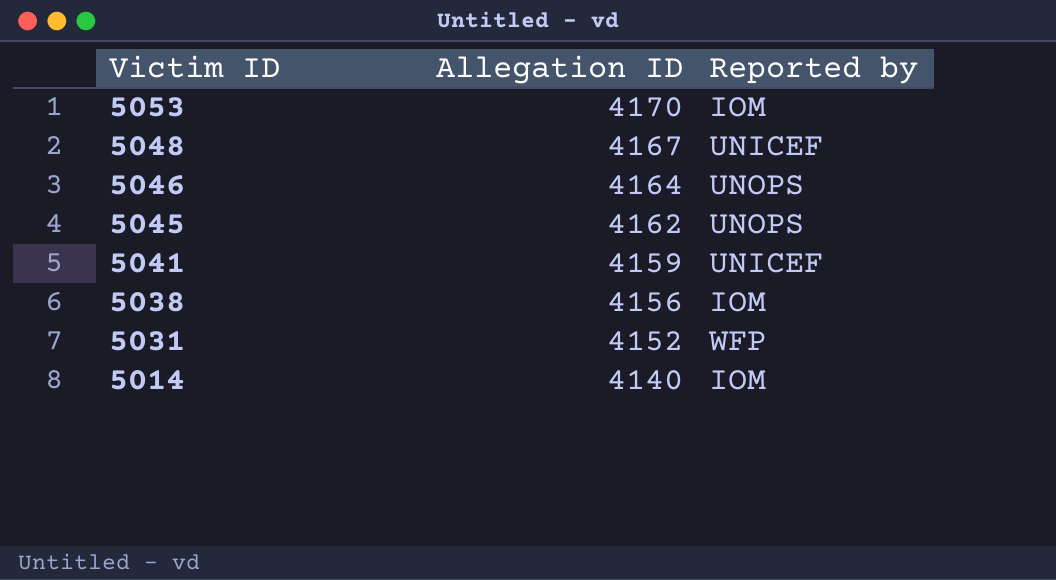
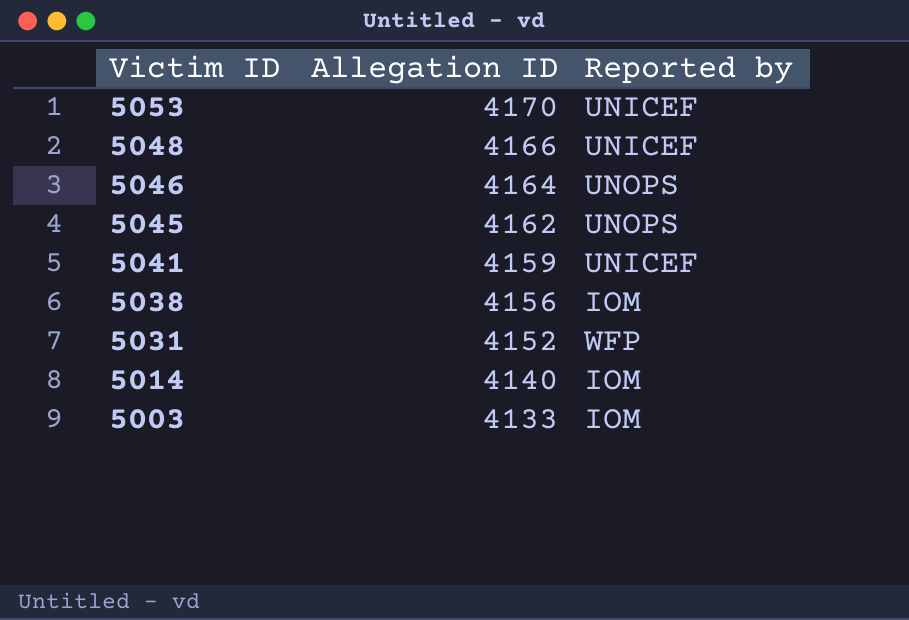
5053 | Reported by: IOM -> UNICEF
5048 | Allegation ID: 4167 -> 4166
row 5003: none -> 4133 | IOM

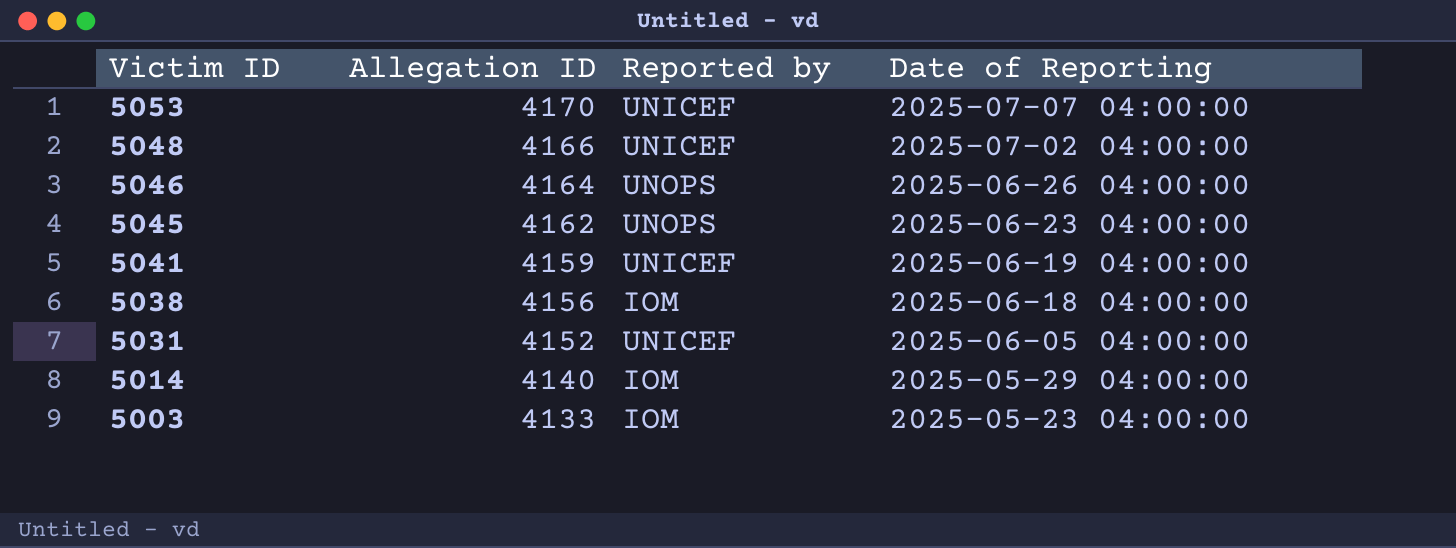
column Date of Reporting | position: none -> 4
5031 | Reported by: WFP -> UNICEF

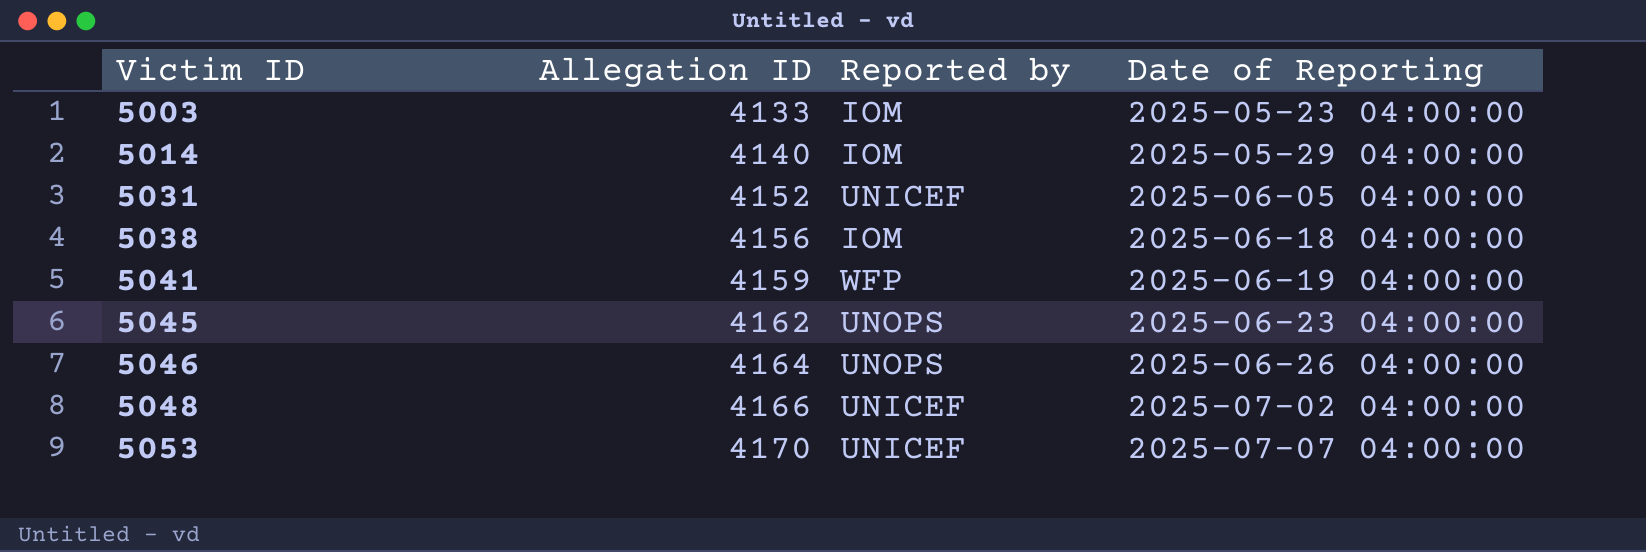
row order: Victim ID descending -> Victim ID ascending
5041 | Reported by: UNICEF -> WFP

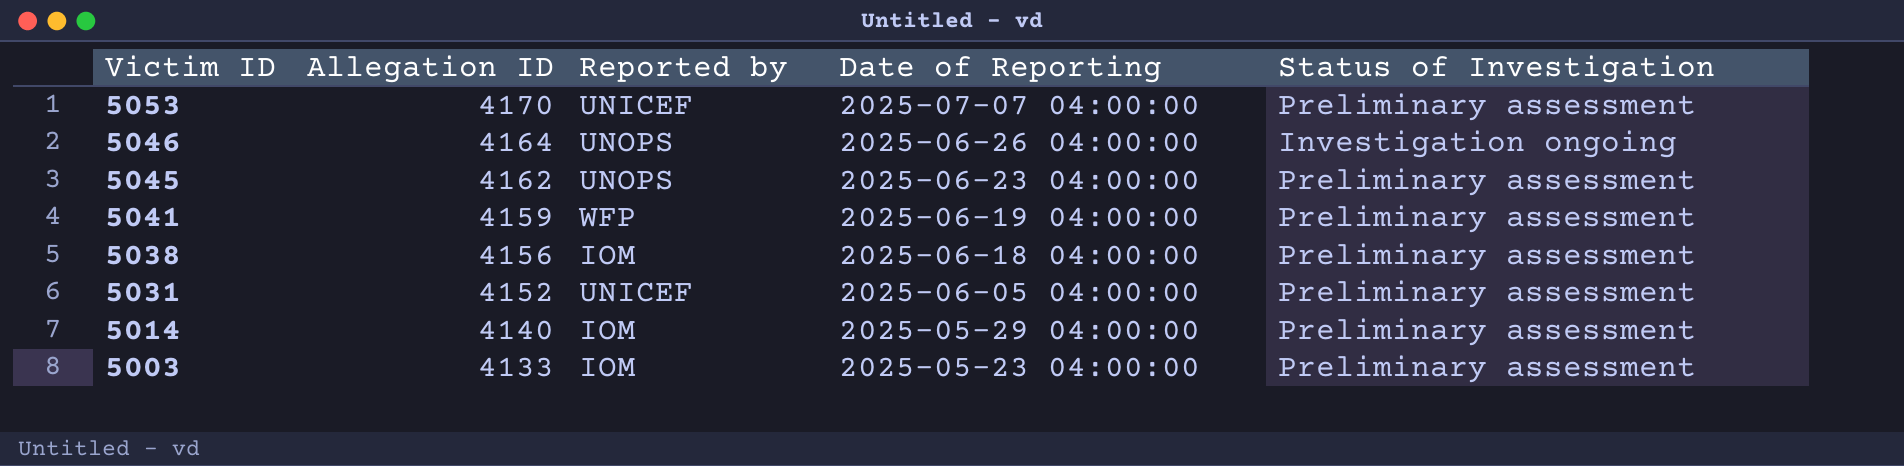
row order: Victim ID ascending -> Victim ID descending
column Status of Investigation | position: none -> 5
row 5048: 4166 | UNICEF | 2025-07-02 04:00:00 -> none

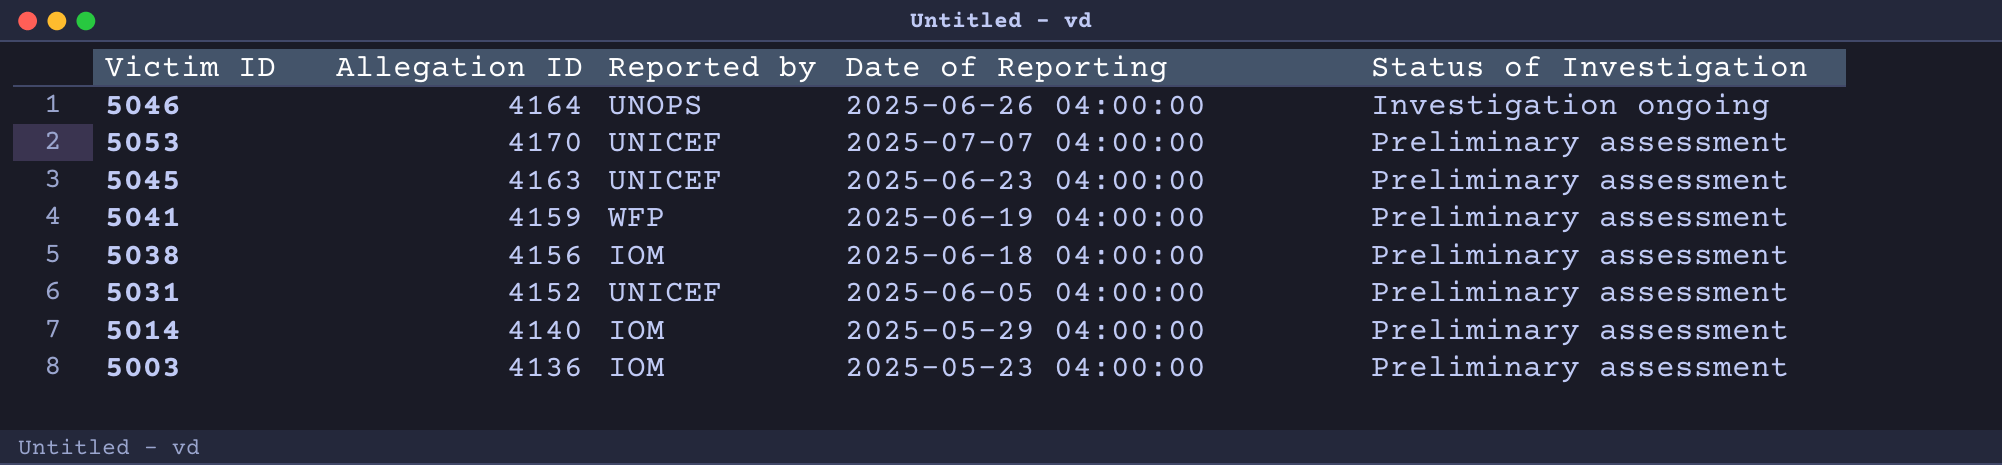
row order: Victim ID descending -> Status of Investigation ascending
5045 | Allegation ID: 4162 -> 4163
5045 | Reported by: UNOPS -> UNICEF
5003 | Allegation ID: 4133 -> 4136

